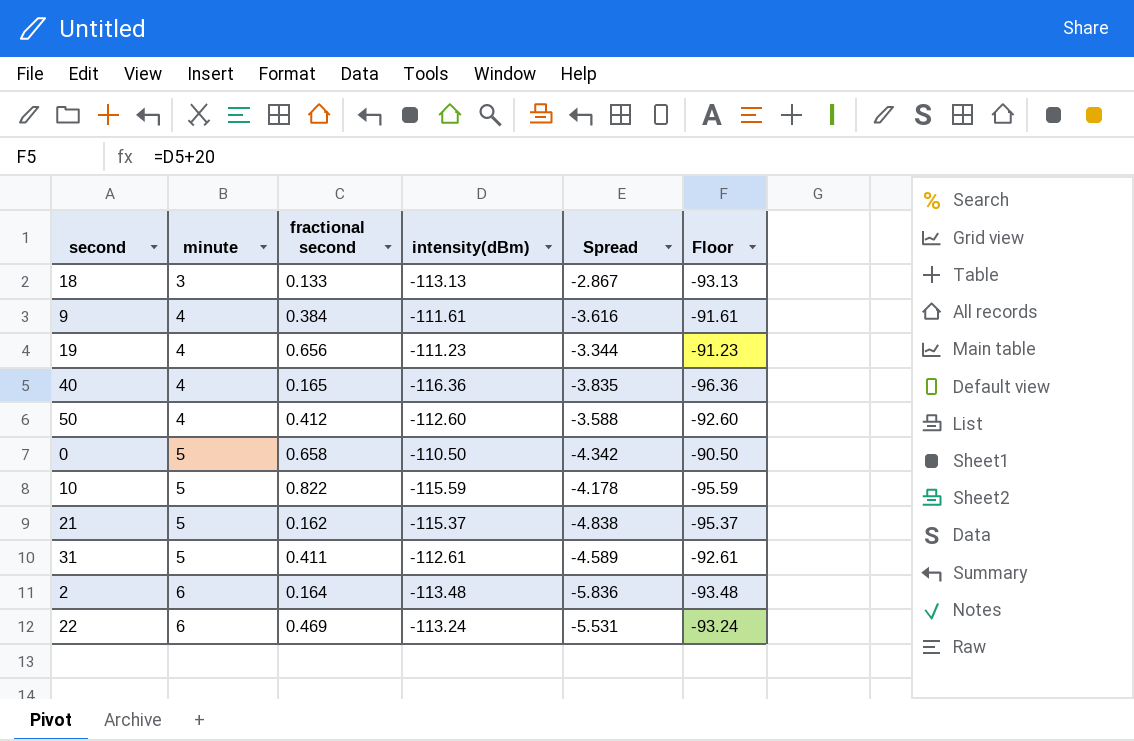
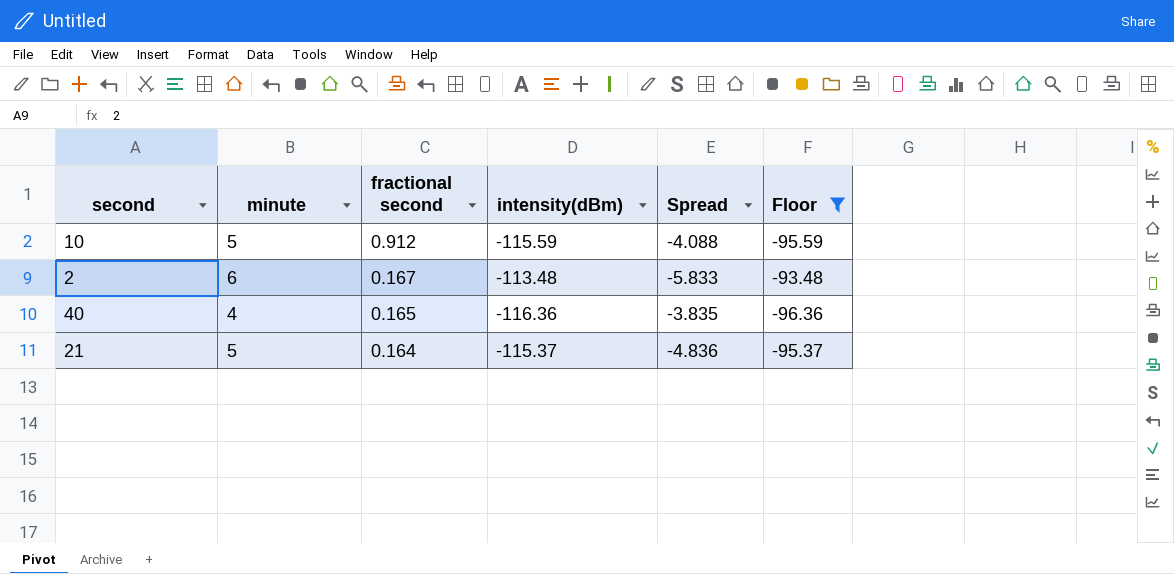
filter: none -> Floor <= -93.48
row order: minute ascending -> fractional second descending
10 | fractional second: 0.822 -> 0.912
10 | Spread: -4.178 -> -4.088
2 | fractional second: 0.164 -> 0.167
2 | Spread: -5.836 -> -5.833
21 | fractional second: 0.162 -> 0.164
21 | Spread: -4.838 -> -4.836

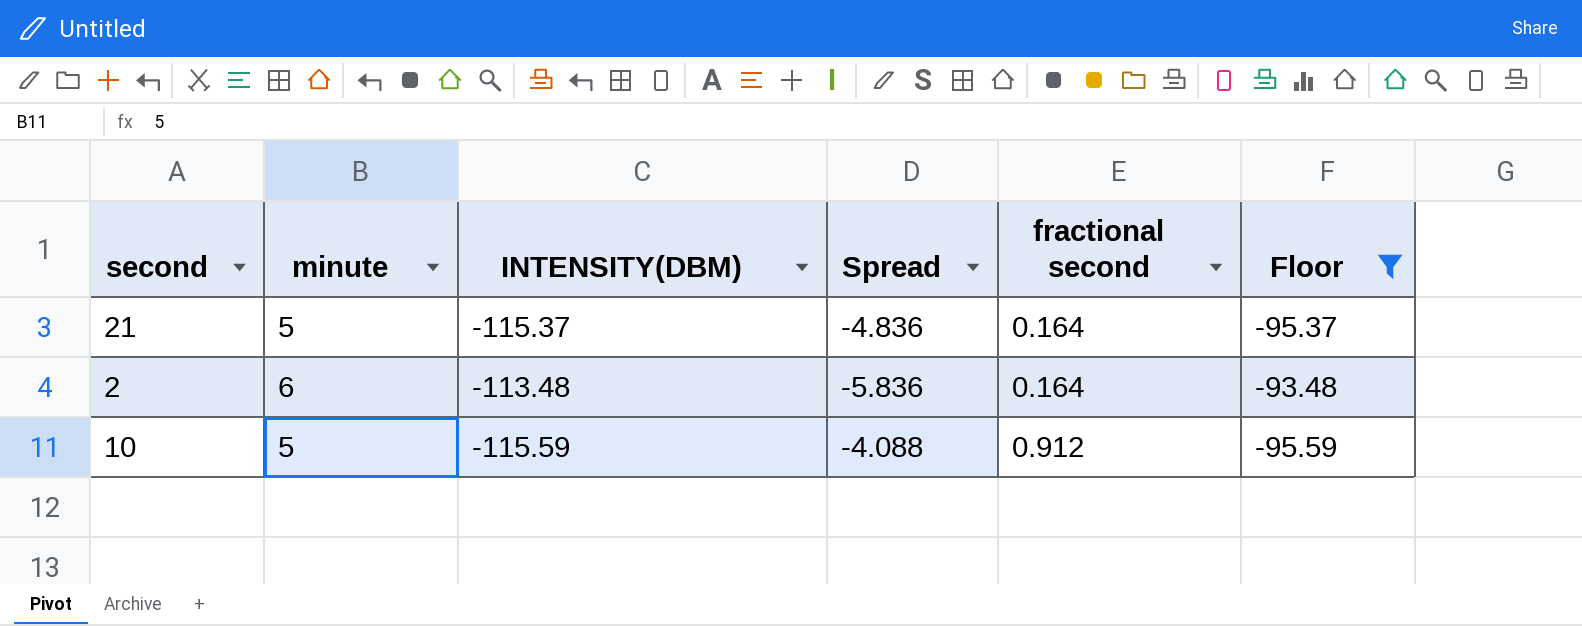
row order: fractional second descending -> fractional second ascending
column name: intensity(dBm) -> INTENSITY(DBM)
column fractional second | position: 3 -> 5
row 40: 4 | 0.165 | -116.36 | -3.835 | -96.36 -> none
2 | Spread: -5.833 -> -5.836
2 | fractional second: 0.167 -> 0.164

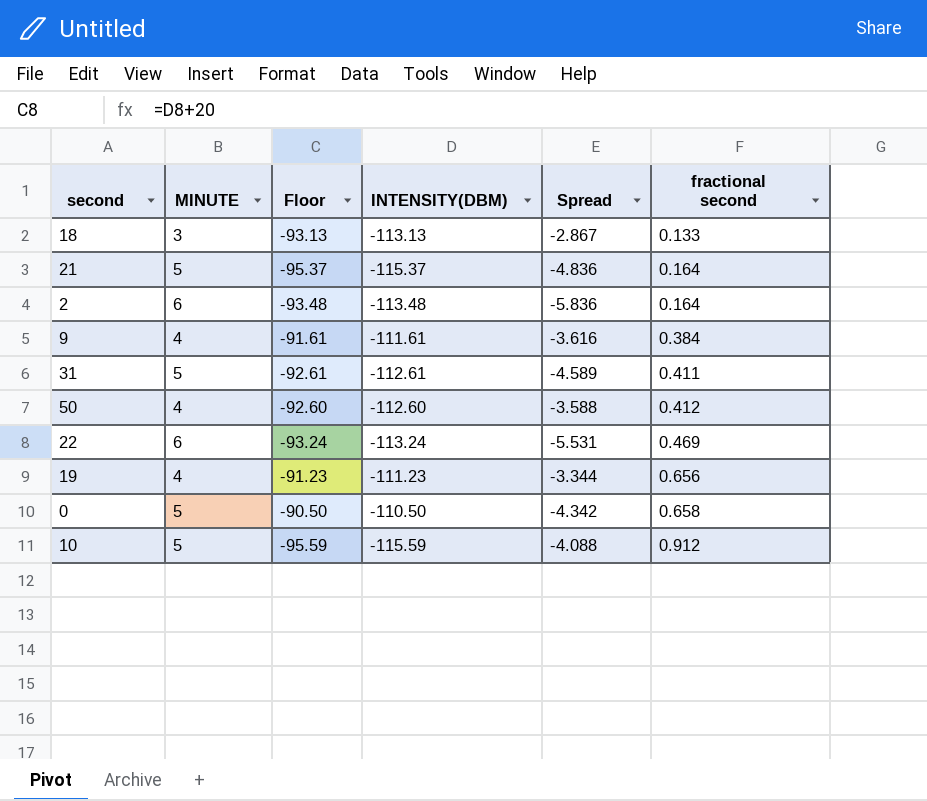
filter: Floor <= -93.48 -> none
column name: minute -> MINUTE
column Floor | position: 6 -> 3

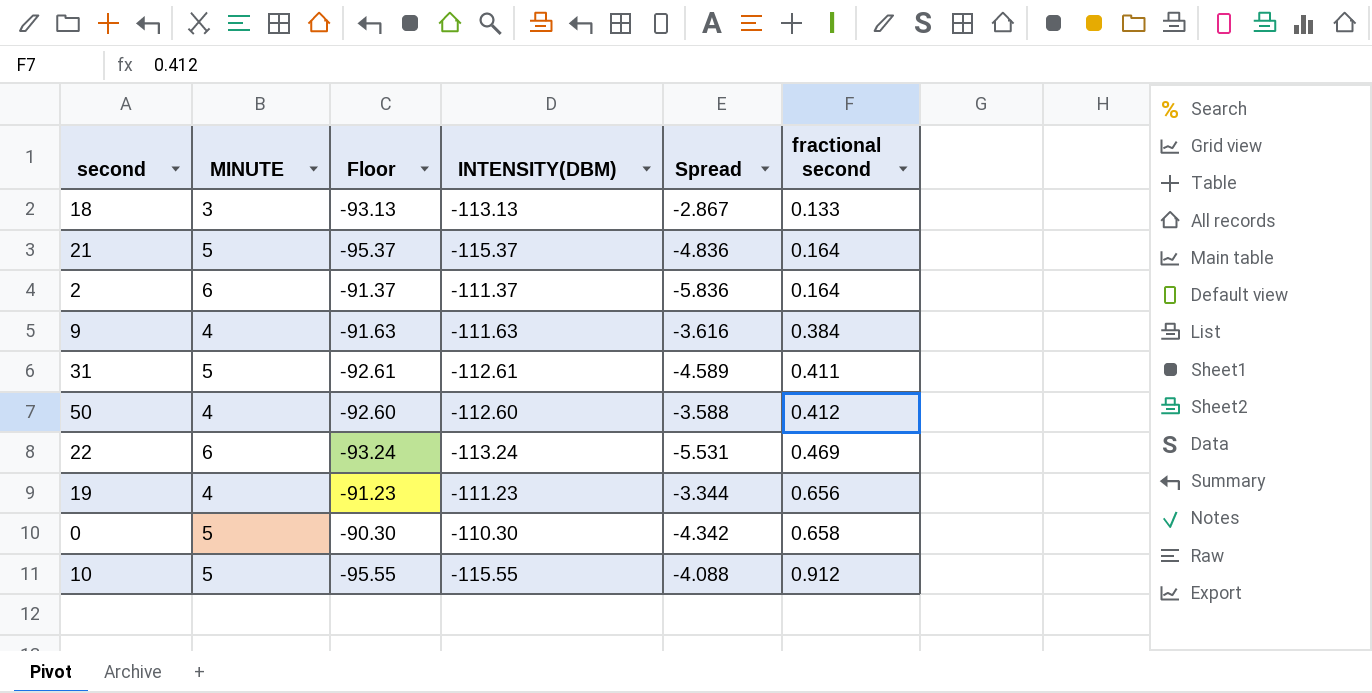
2 | Floor: -93.48 -> -91.37
2 | INTENSITY(DBM): -113.48 -> -111.37
9 | Floor: -91.61 -> -91.63
9 | INTENSITY(DBM): -111.61 -> -111.63
0 | Floor: -90.50 -> -90.30
0 | INTENSITY(DBM): -110.50 -> -110.30
10 | Floor: -95.59 -> -95.55
10 | INTENSITY(DBM): -115.59 -> -115.55

